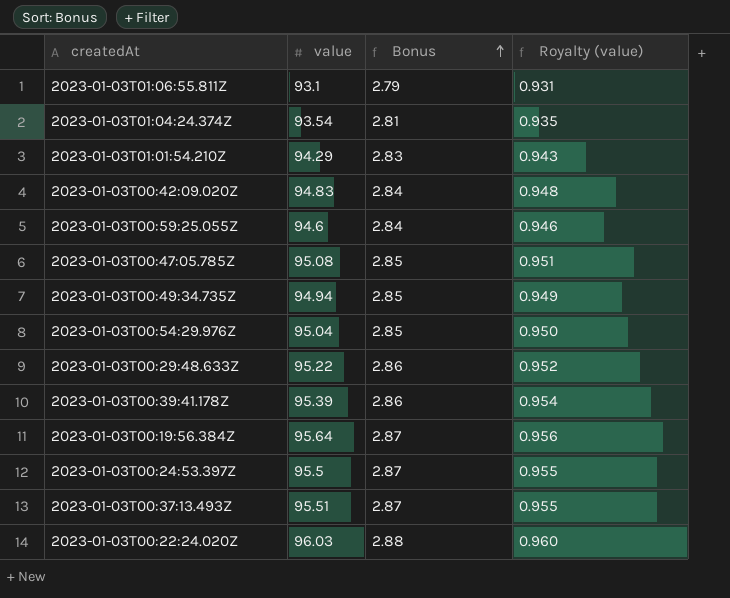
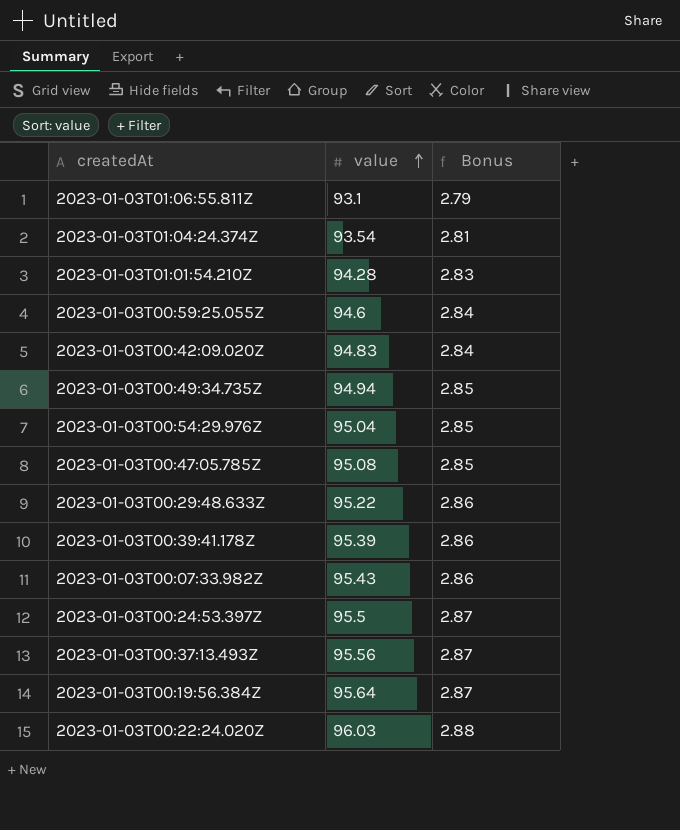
row order: Bonus ascending -> value ascending
column Royalty (value) | formula: [value] * 0.01 -> none
2023-01-03T01:01:54.210Z | value: 94.29 -> 94.28
row 2023-01-03T00:07:33.982Z: none -> 95.43 | 2.86
2023-01-03T00:37:13.493Z | value: 95.51 -> 95.56

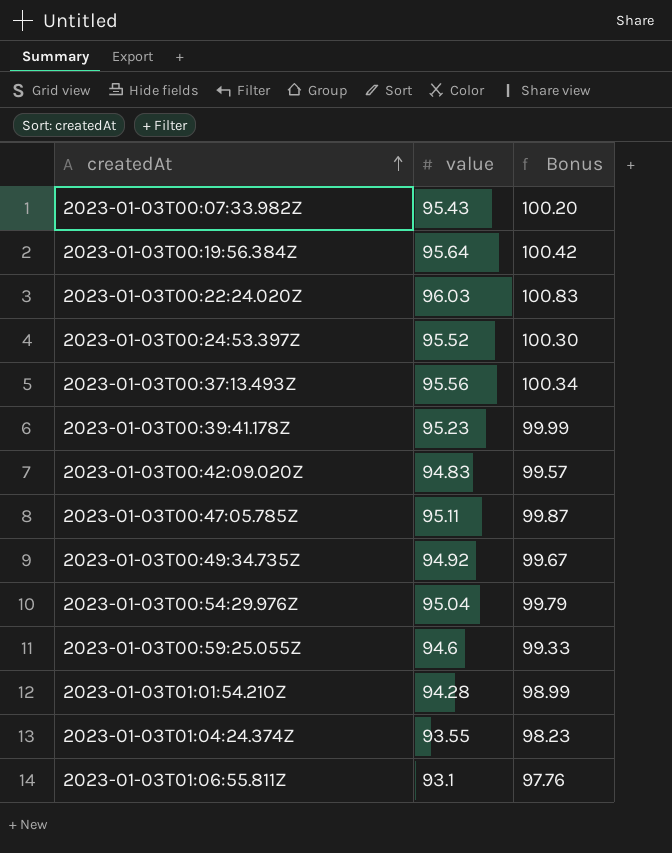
row order: value ascending -> createdAt ascending
column Bonus | formula: [value] * 0.03 -> [value] * 1.05
row 2023-01-03T00:29:48.633Z: 95.22 | 2.86 -> none
2023-01-03T00:24:53.397Z | value: 95.5 -> 95.52
2023-01-03T00:39:41.178Z | value: 95.39 -> 95.23
2023-01-03T00:47:05.785Z | value: 95.08 -> 95.11
2023-01-03T00:49:34.735Z | value: 94.94 -> 94.92
2023-01-03T01:04:24.374Z | value: 93.54 -> 93.55

